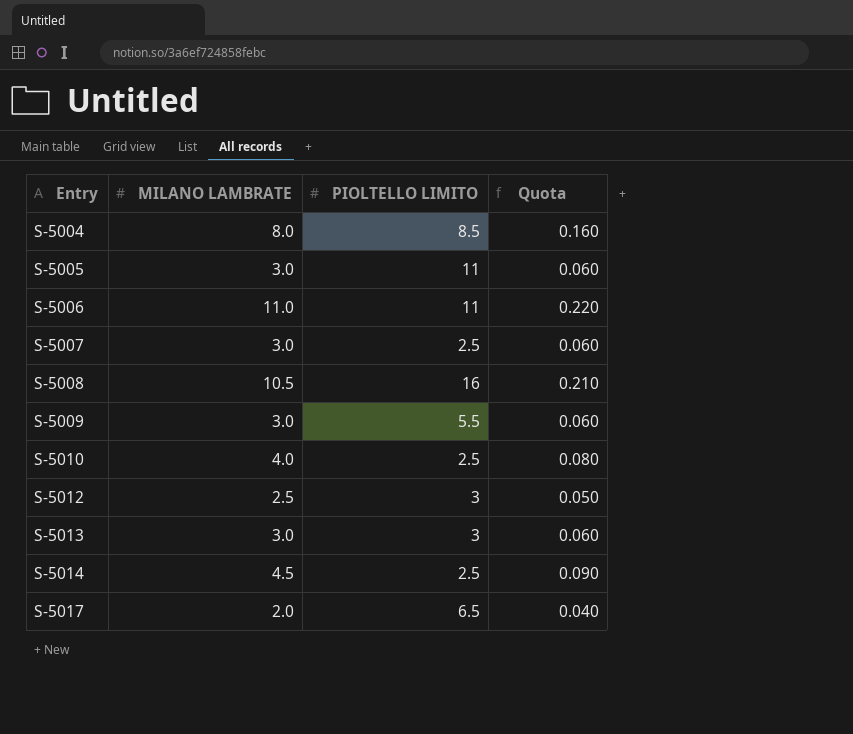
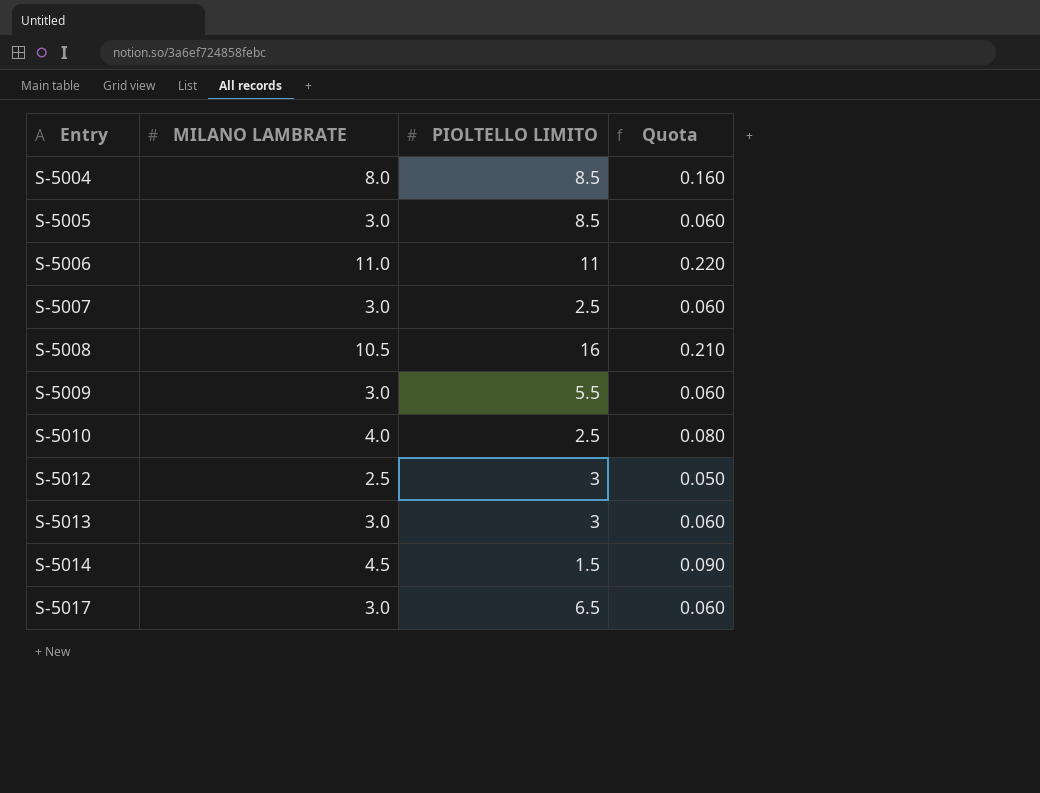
S-5005 | PIOLTELLO LIMITO: 11 -> 8.5
S-5014 | PIOLTELLO LIMITO: 2.5 -> 1.5
S-5017 | MILANO LAMBRATE: 2.0 -> 3.0
S-5017 | Quota: 0.040 -> 0.060

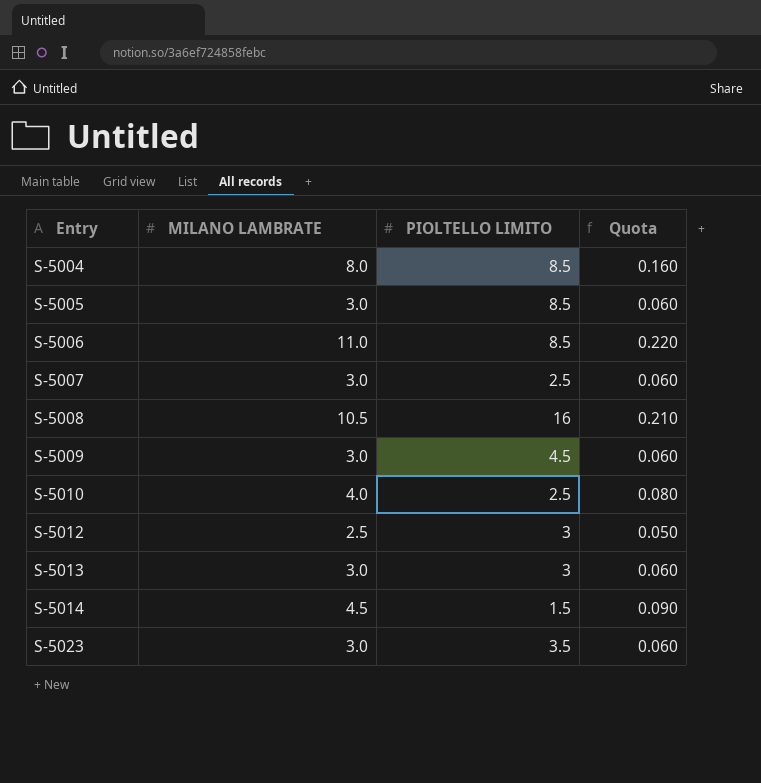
row S-5017: 3.0 | 6.5 | 0.060 -> none
S-5006 | PIOLTELLO LIMITO: 11 -> 8.5
S-5009 | PIOLTELLO LIMITO: 5.5 -> 4.5
row S-5023: none -> 3.0 | 3.5 | 0.060

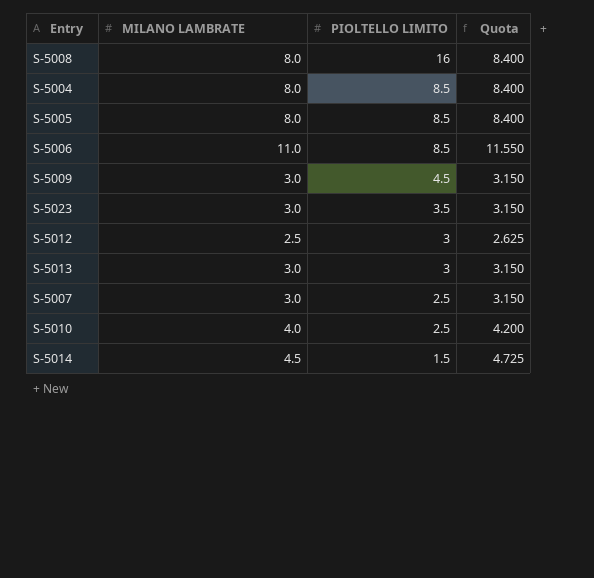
row order: Entry ascending -> PIOLTELLO LIMITO descending
column Quota | formula: [MILANO LAMBRATE] * 0.02 -> [MILANO LAMBRATE] * 1.05
S-5008 | MILANO LAMBRATE: 10.5 -> 8.0
S-5005 | MILANO LAMBRATE: 3.0 -> 8.0

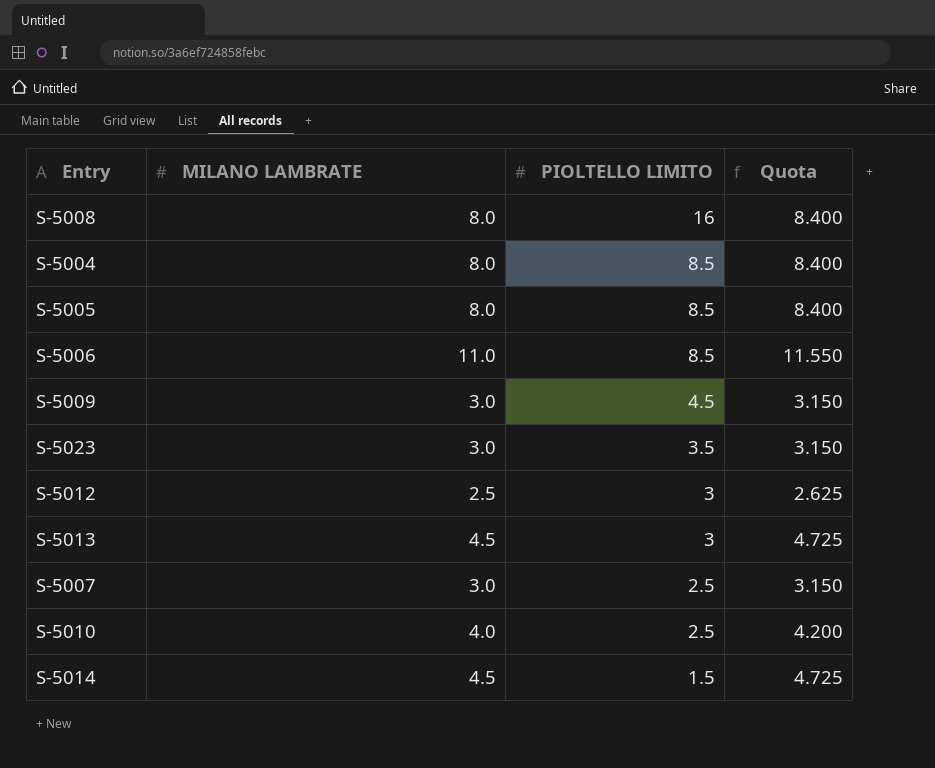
S-5013 | MILANO LAMBRATE: 3.0 -> 4.5
S-5013 | Quota: 3.150 -> 4.725

